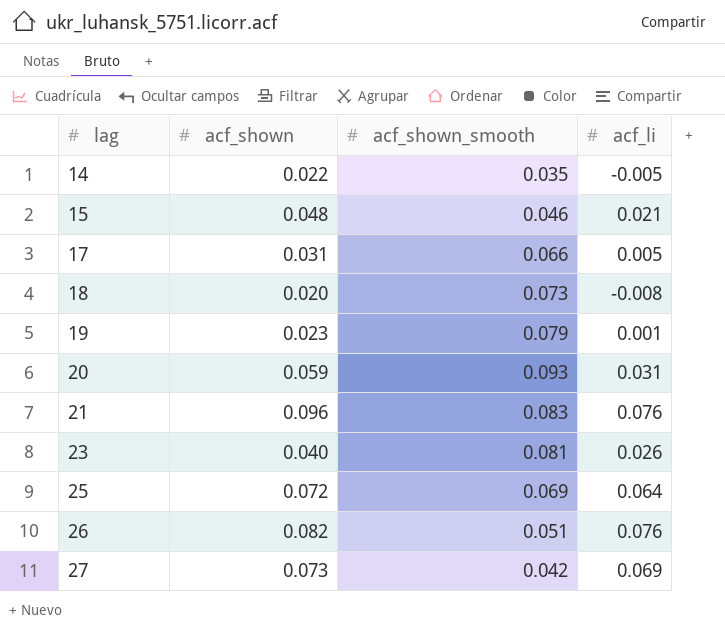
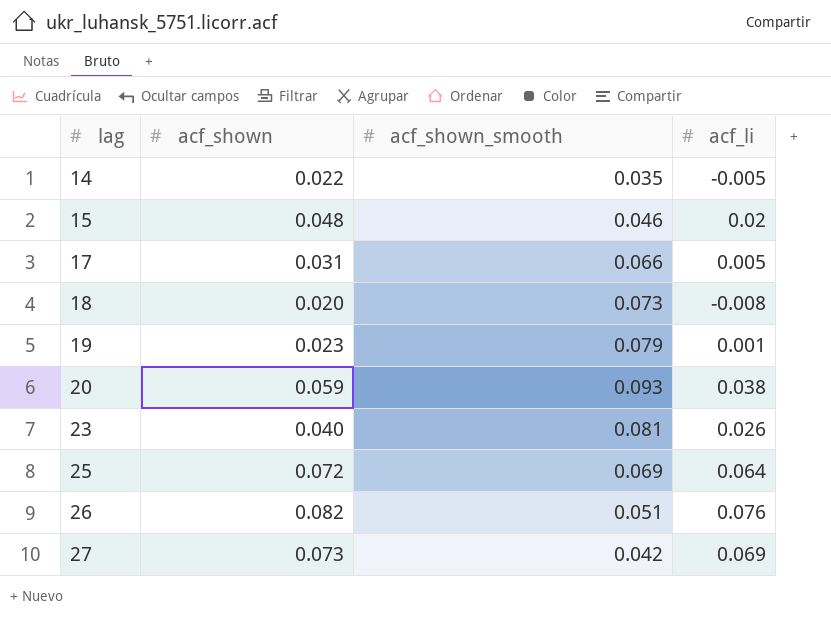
row 21: 0.096 | 0.083 | 0.076 -> none
15 | acf_li: 0.021 -> 0.02
20 | acf_li: 0.031 -> 0.038

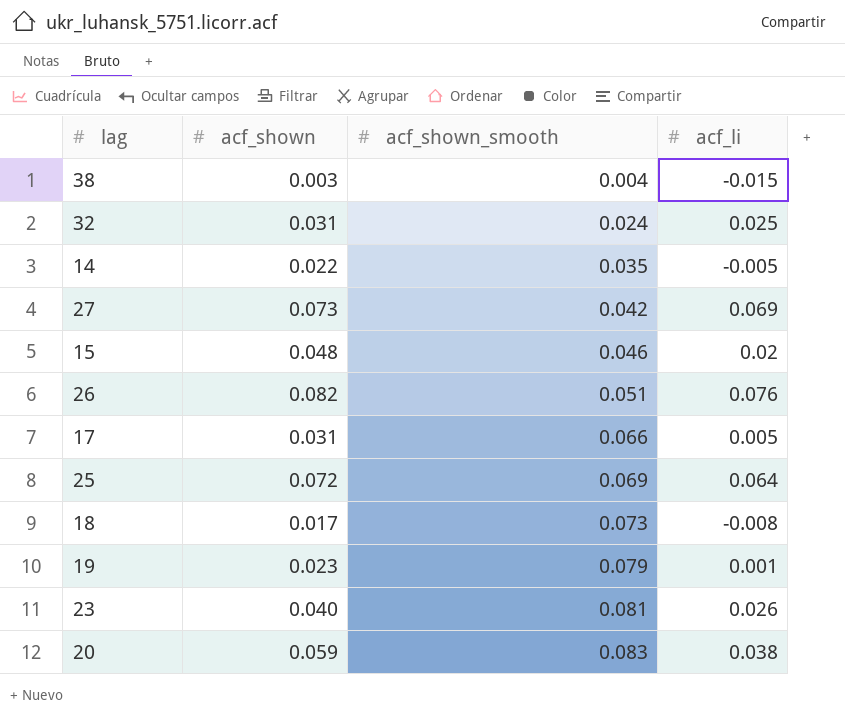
row order: lag ascending -> acf_shown_smooth ascending
row 38: none -> 0.003 | 0.004 | -0.015
row 32: none -> 0.031 | 0.024 | 0.025
18 | acf_shown: 0.020 -> 0.017
20 | acf_shown_smooth: 0.093 -> 0.083

